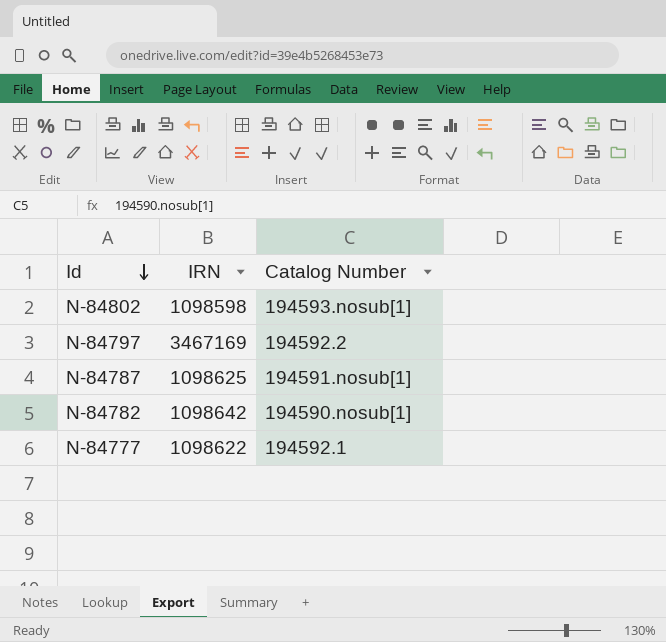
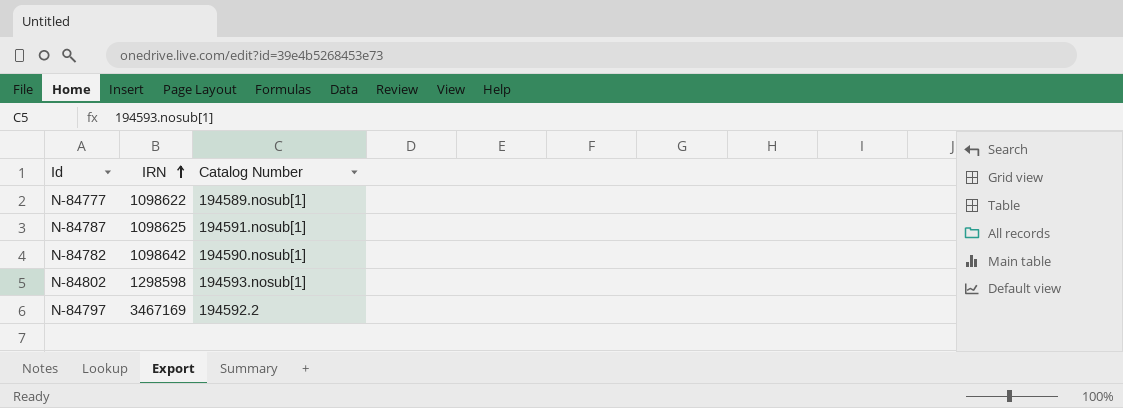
row order: Id descending -> IRN ascending
N-84777 | Catalog Number: 194592.1 -> 194589.nosub[1]
N-84802 | IRN: 1098598 -> 1298598

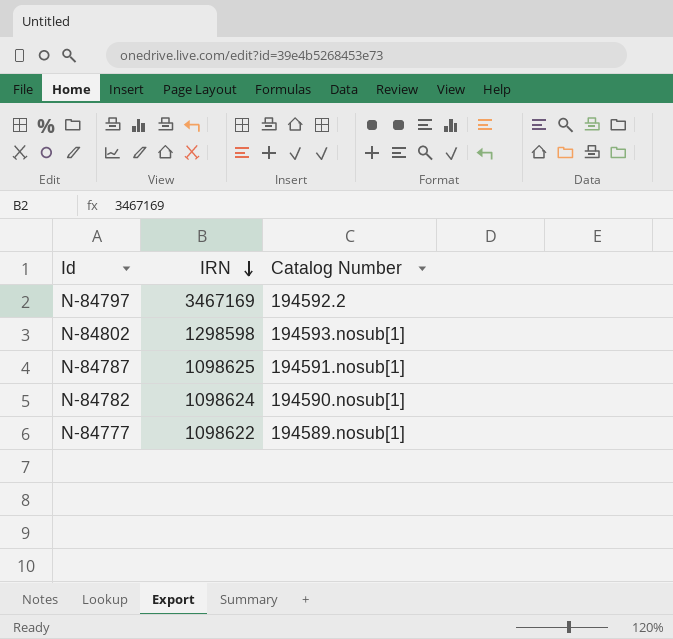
row order: IRN ascending -> IRN descending
N-84782 | IRN: 1098642 -> 1098624

